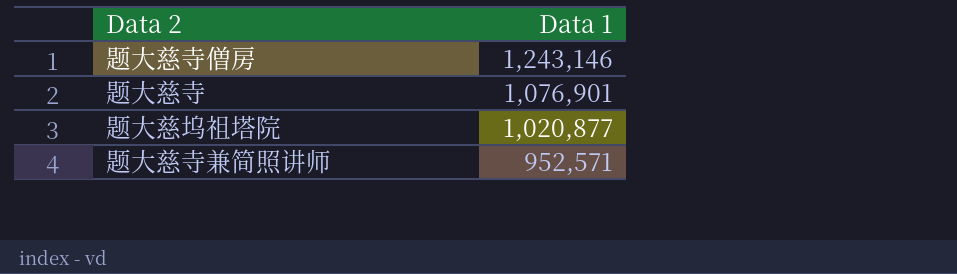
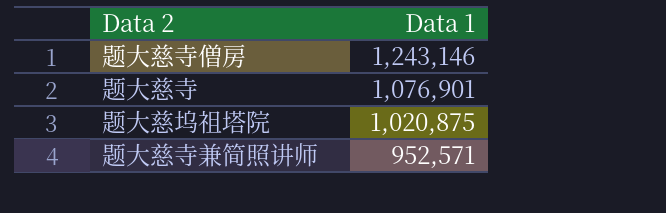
题大慈坞祖塔院 | Data 1: 1,020,877 -> 1,020,875

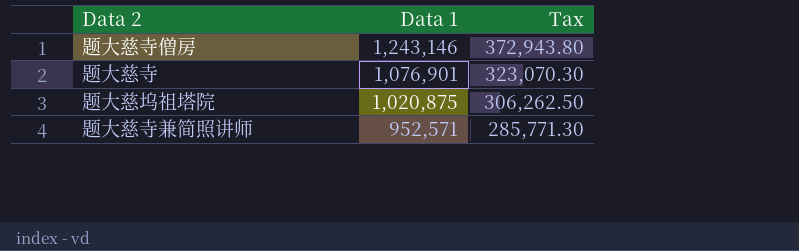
column Tax | formula: none -> [Data 1] * 0.3

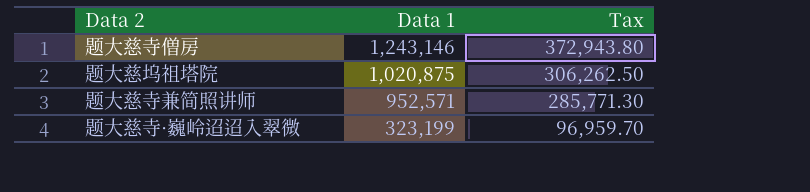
row 题大慈寺: 1,076,901 | 323,070.30 -> none
row 题大慈寺·巍岭迢迢入翠微: none -> 323,199 | 96,959.70

